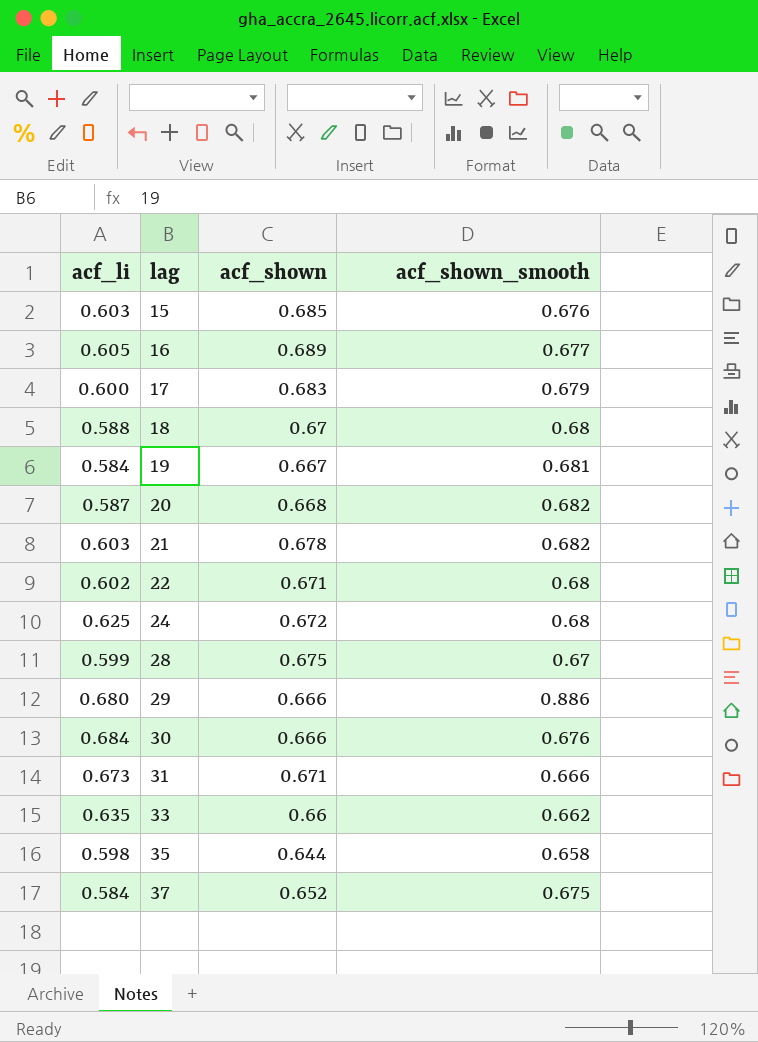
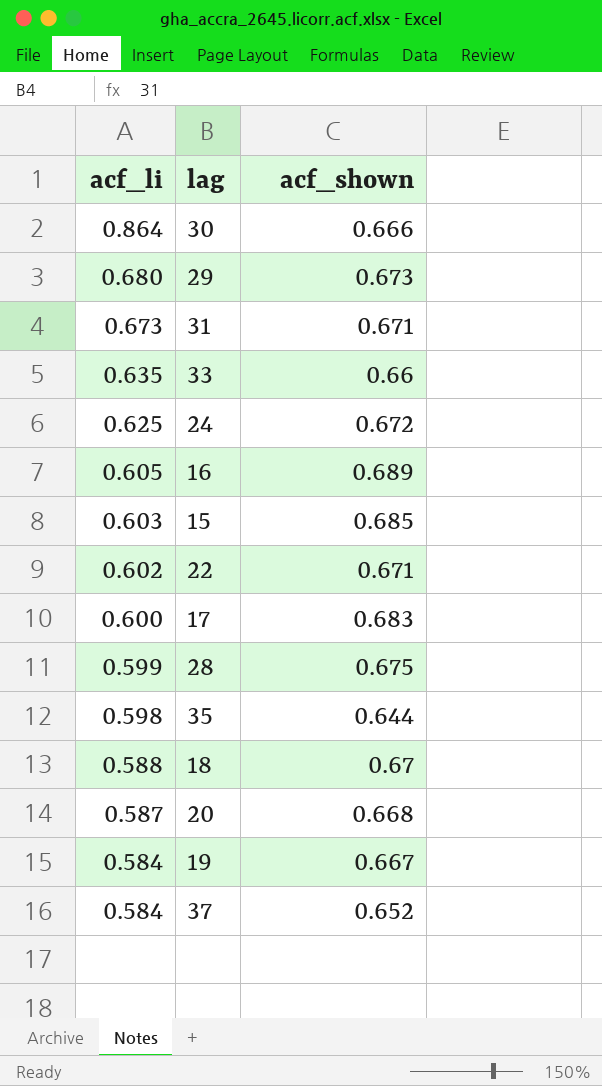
row order: lag ascending -> acf_li descending
column acf_shown_smooth | position: 4 -> none
row 21: 0.603 | 0.678 | 0.682 -> none
30 | acf_li: 0.684 -> 0.864
29 | acf_shown: 0.666 -> 0.673

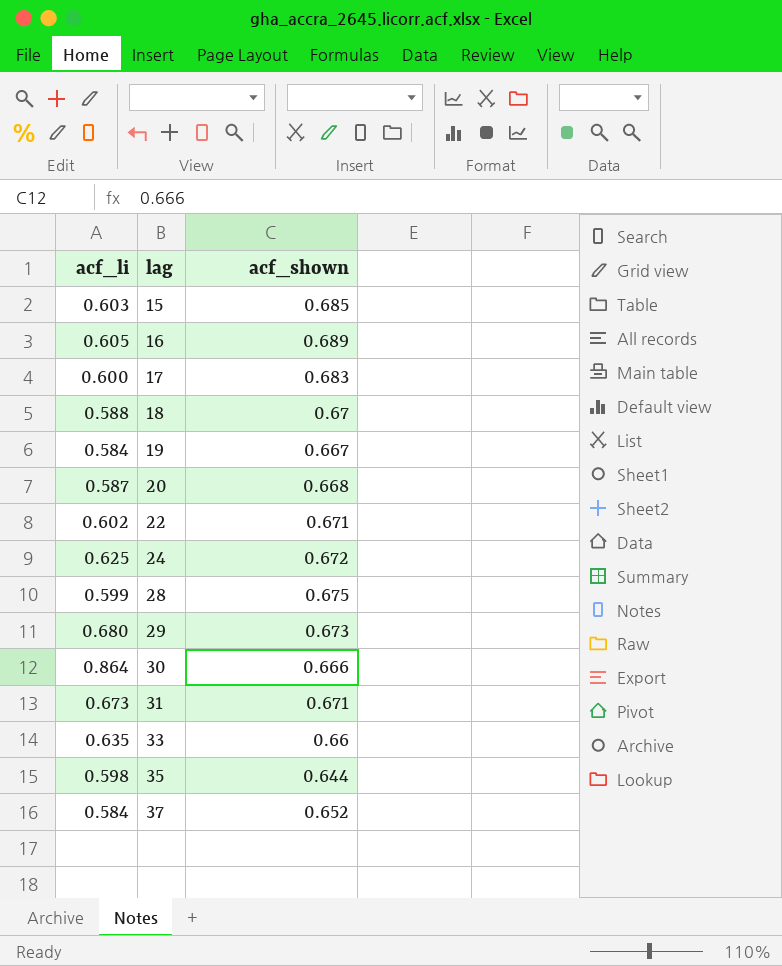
row order: acf_li descending -> lag ascending

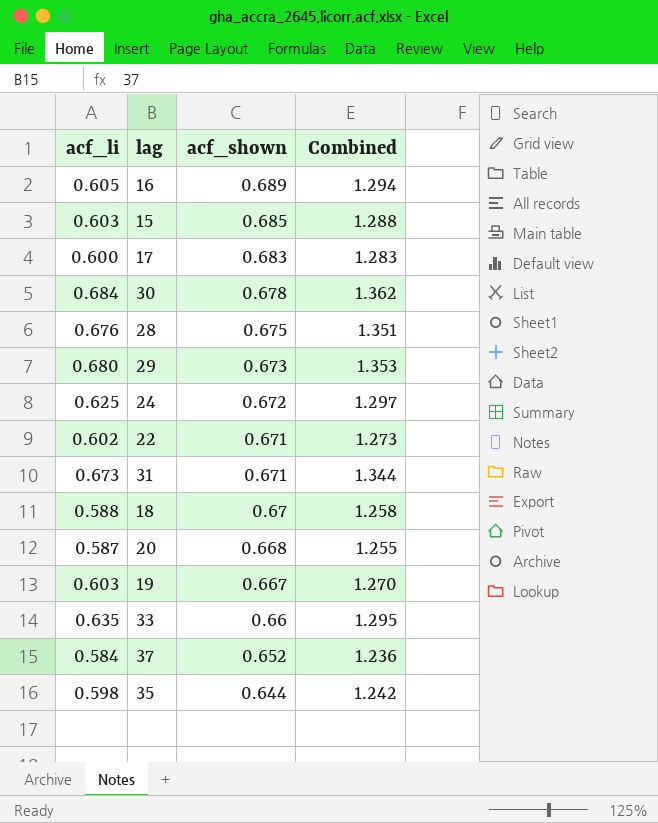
row order: lag ascending -> acf_shown descending
column Combined | formula: none -> [acf_li] + [acf_shown]
30 | acf_li: 0.864 -> 0.684
30 | acf_shown: 0.666 -> 0.678
28 | acf_li: 0.599 -> 0.676
19 | acf_li: 0.584 -> 0.603

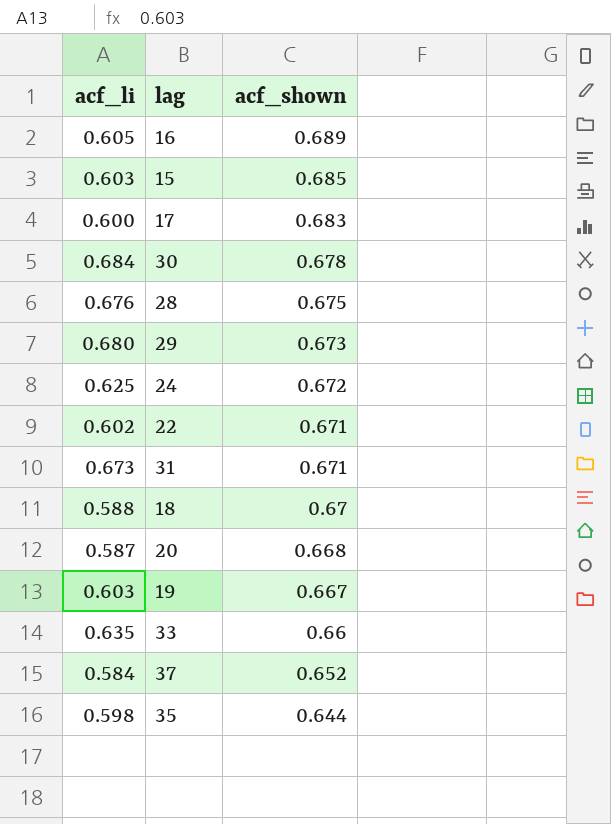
column Combined | formula: [acf_li] + [acf_shown] -> none

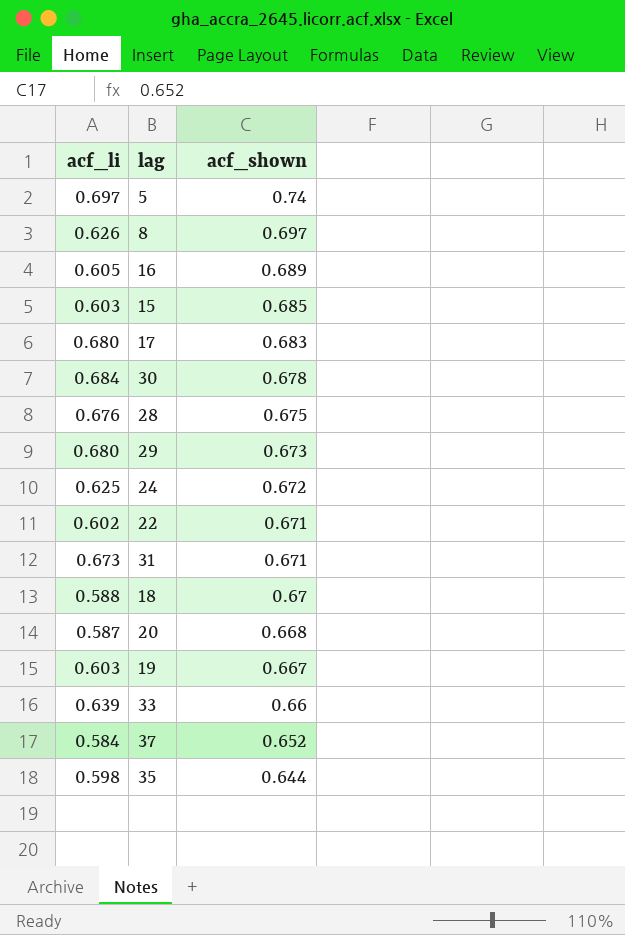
row 5: none -> 0.697 | 0.74
row 8: none -> 0.626 | 0.697
17 | acf_li: 0.600 -> 0.680
33 | acf_li: 0.635 -> 0.639

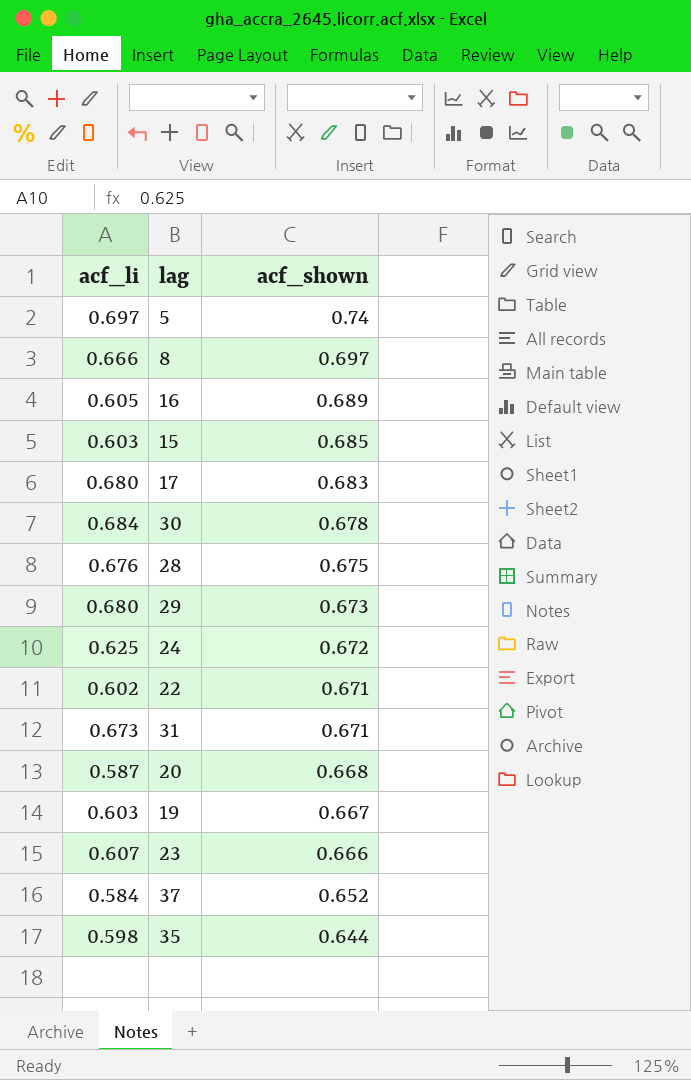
row 18: 0.588 | 0.67 -> none
row 33: 0.639 | 0.66 -> none
8 | acf_li: 0.626 -> 0.666
row 23: none -> 0.607 | 0.666

